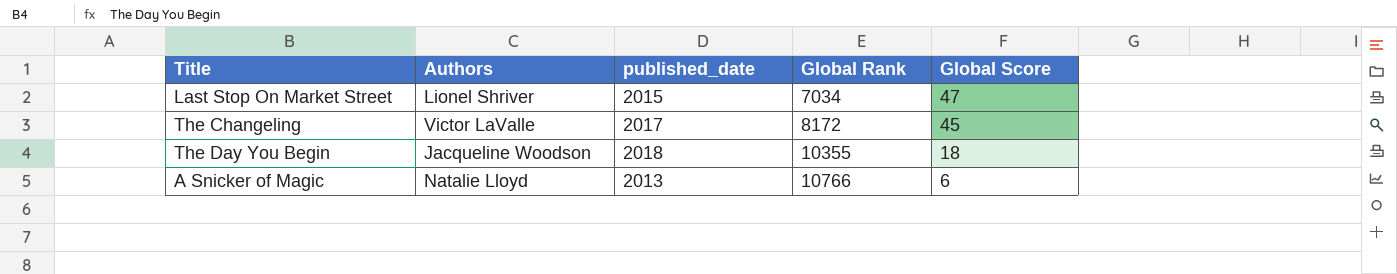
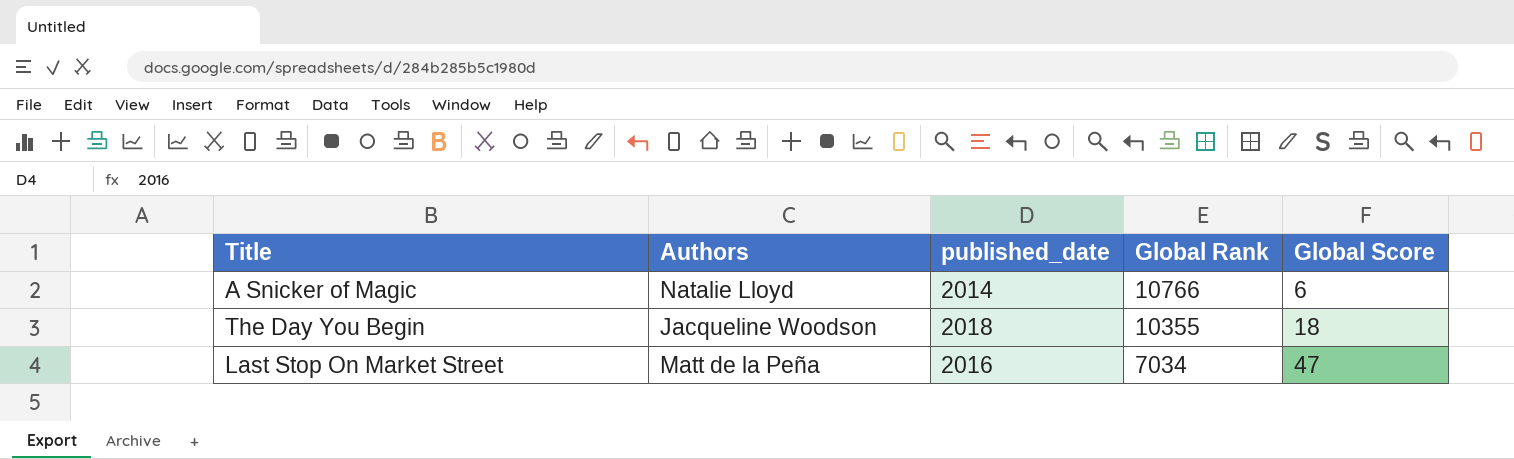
row order: Global Rank ascending -> Global Rank descending
row The Changeling: Victor LaValle | 2017 | 8172 | 45 -> none
A Snicker of Magic | published_date: 2013 -> 2014
Last Stop On Market Street | Authors: Lionel Shriver -> Matt de la Peña
Last Stop On Market Street | published_date: 2015 -> 2016

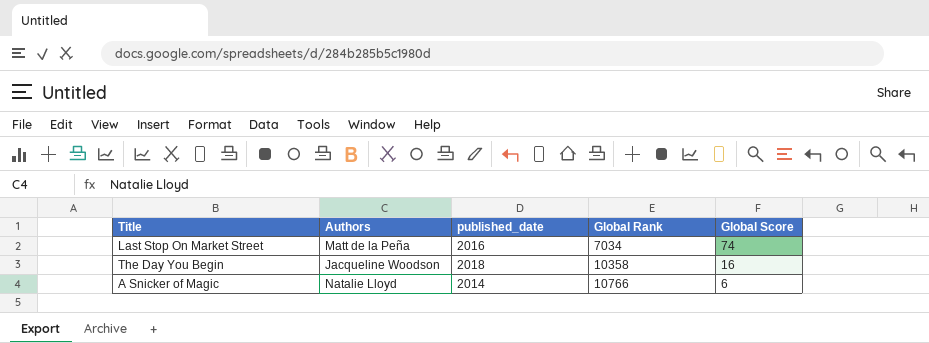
row order: Global Rank descending -> Global Rank ascending
Last Stop On Market Street | Global Score: 47 -> 74
The Day You Begin | Global Rank: 10355 -> 10358
The Day You Begin | Global Score: 18 -> 16

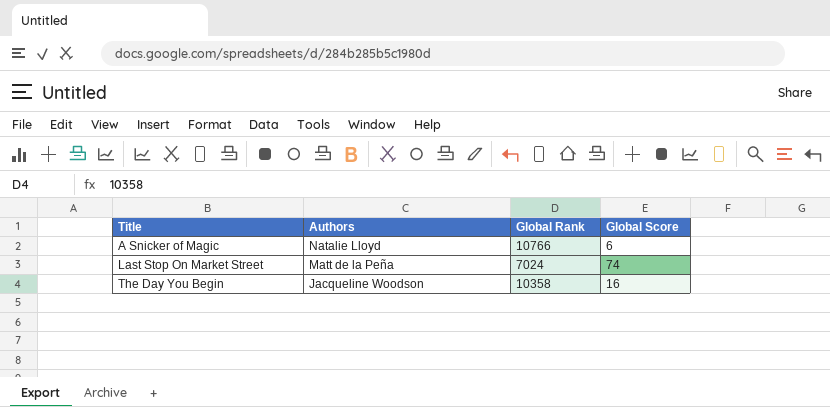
row order: Global Rank ascending -> Title ascending
column published_date | position: 3 -> none
Last Stop On Market Street | Global Rank: 7034 -> 7024

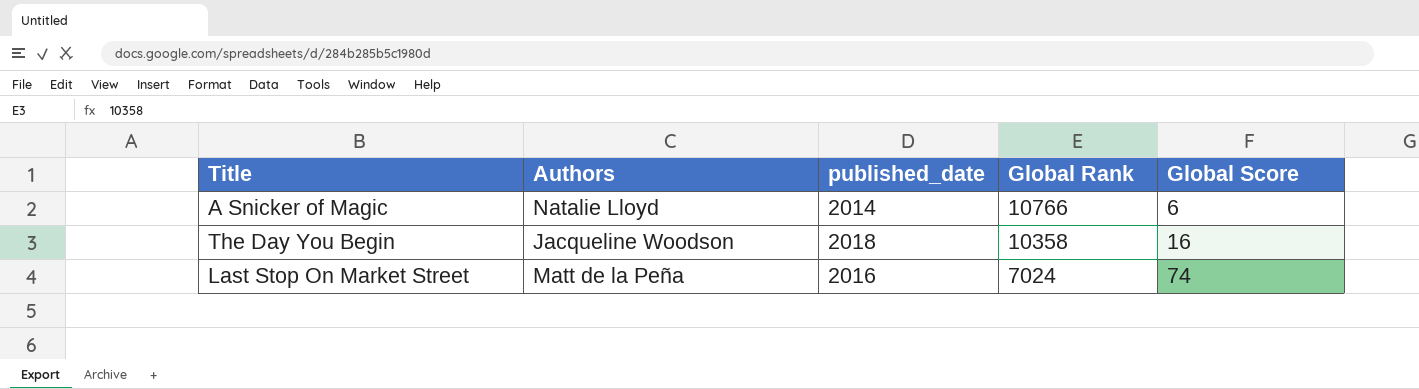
row order: Title ascending -> Global Rank descending
column published_date | position: none -> 3

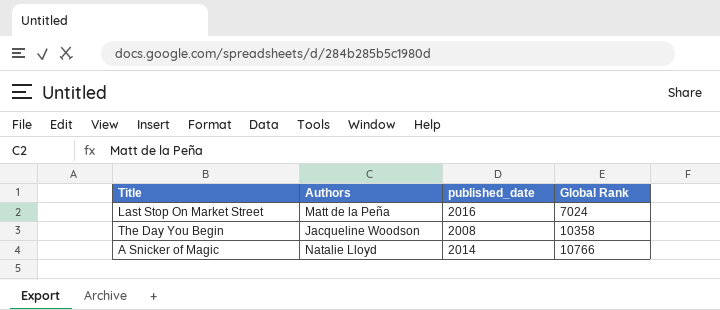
row order: Global Rank descending -> Global Rank ascending
column Global Score | position: 5 -> none
The Day You Begin | published_date: 2018 -> 2008

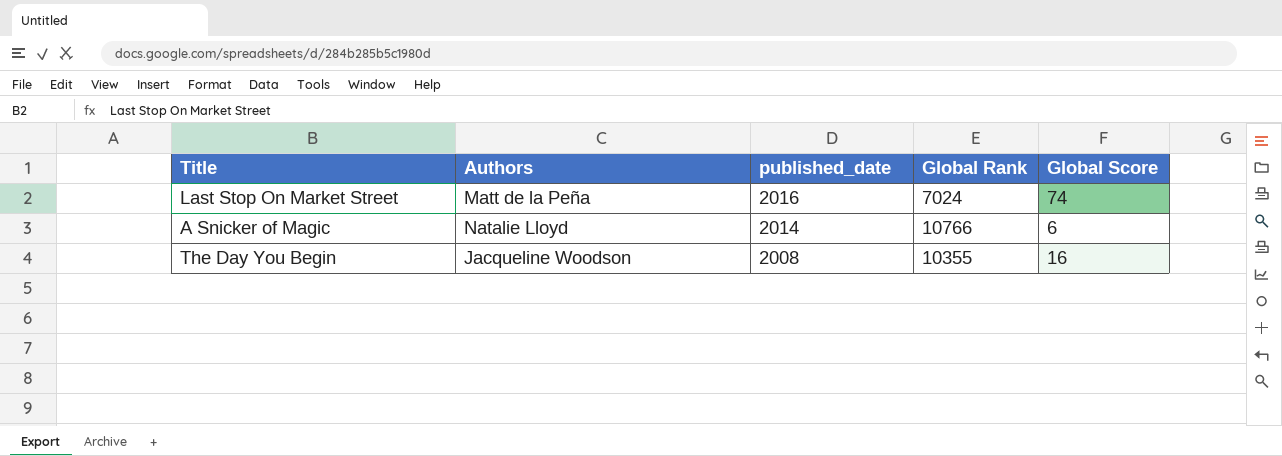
row order: Global Rank ascending -> published_date descending
column Global Score | position: none -> 5
The Day You Begin | Global Rank: 10358 -> 10355

